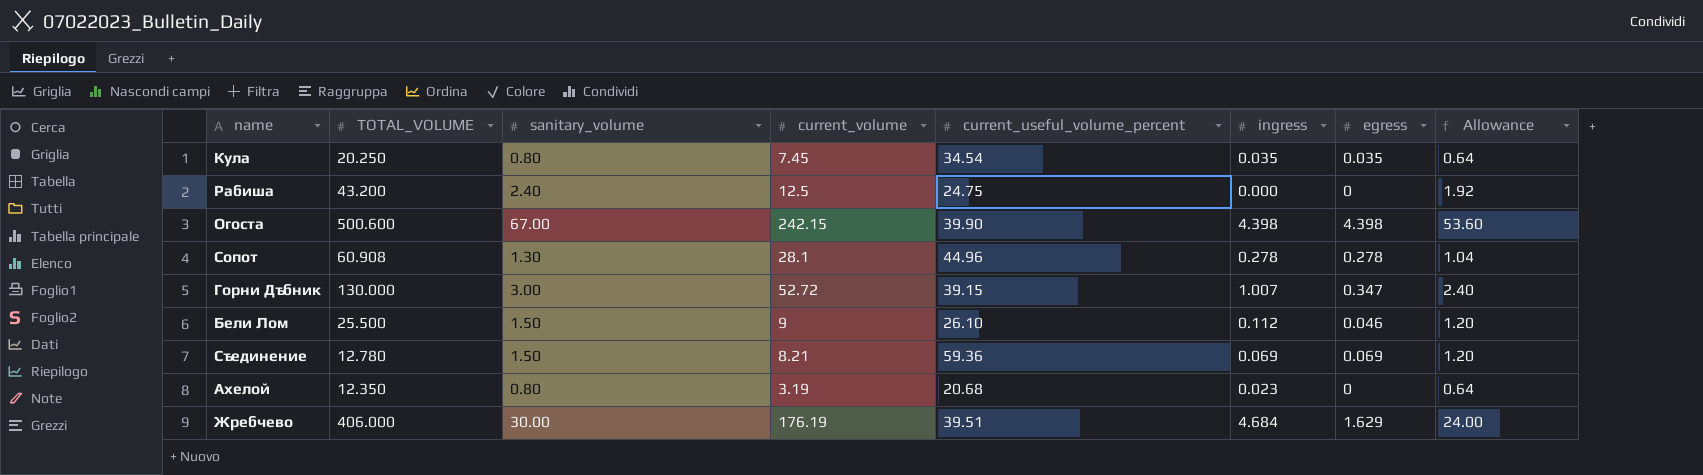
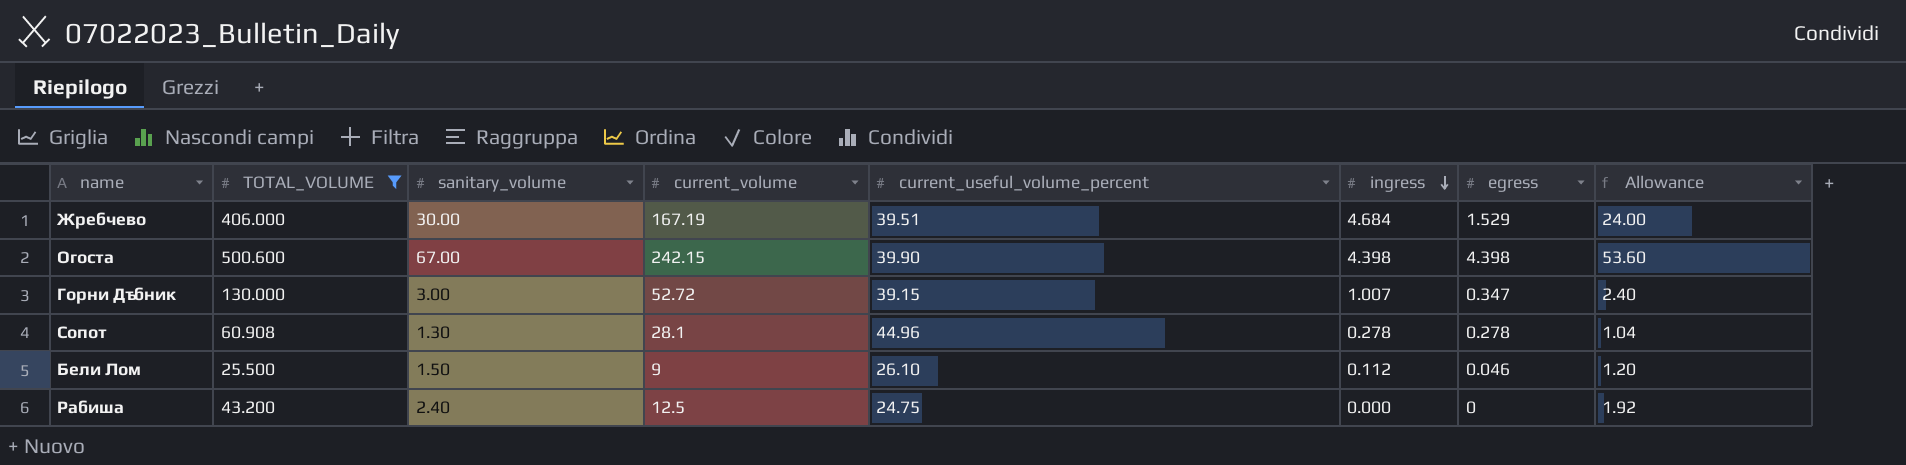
filter: none -> TOTAL_VOLUME >= 25.500
row order: none -> ingress descending
Жребчево | current_volume: 176.19 -> 167.19
Жребчево | egress: 1.629 -> 1.529

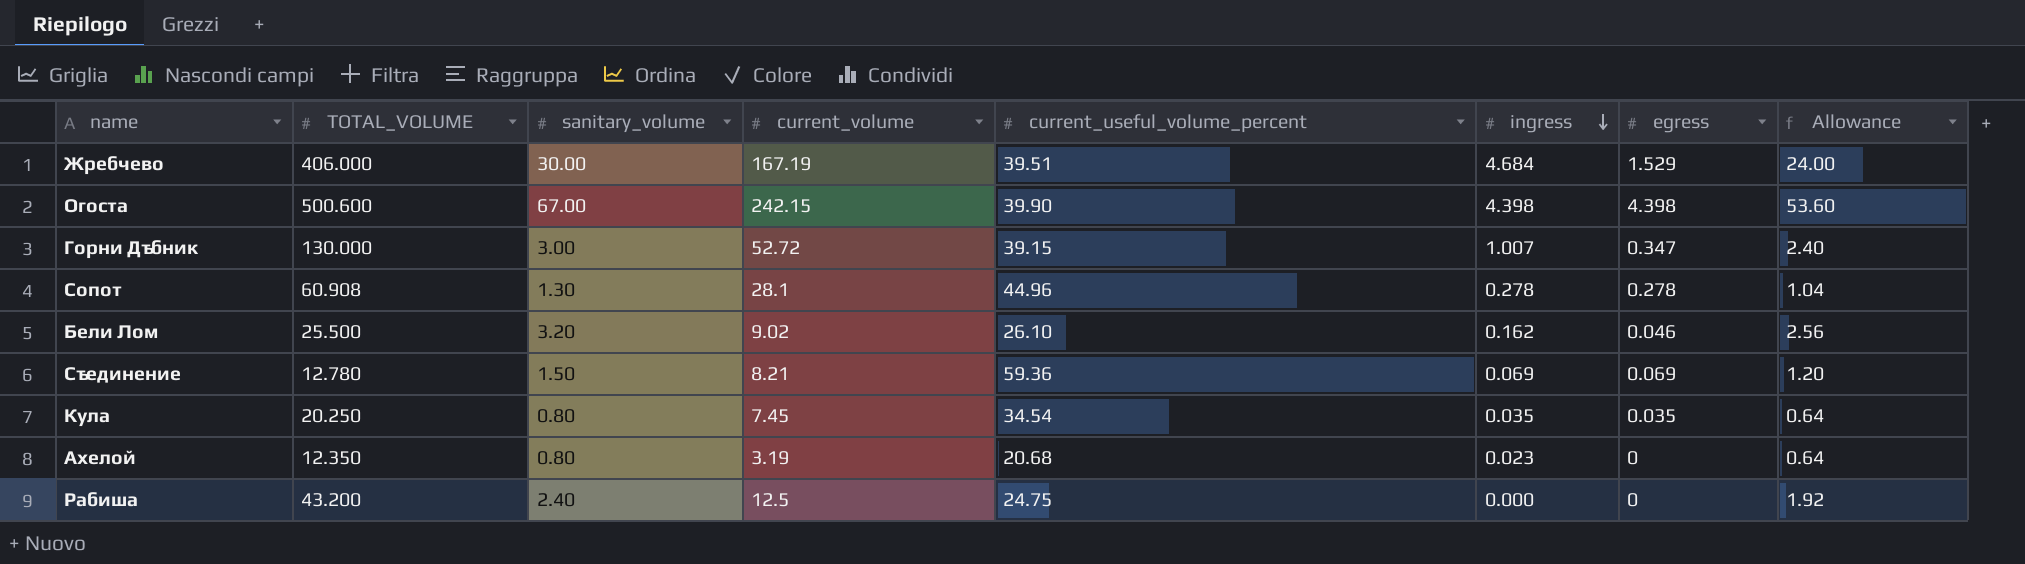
filter: TOTAL_VOLUME >= 25.500 -> none
Бели Лом | sanitary_volume: 1.50 -> 3.20
Бели Лом | current_volume: 9 -> 9.02
Бели Лом | ingress: 0.112 -> 0.162
Бели Лом | Allowance: 1.20 -> 2.56

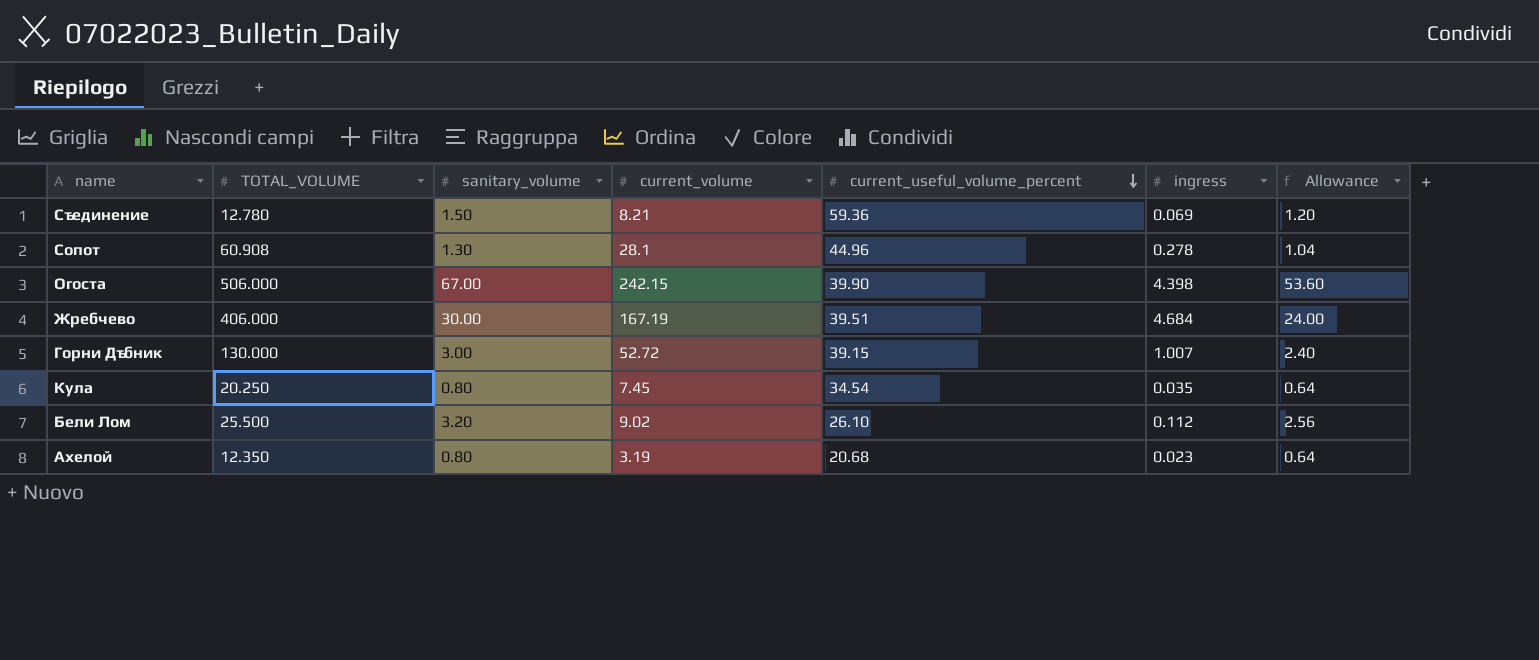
row order: ingress descending -> current_useful_volume_percent descending
column egress | position: 7 -> none
row Рабиша: 43.200 | 2.40 | 12.5 | 24.75 | 0.000 | 0 | 1.92 -> none
Огоста | TOTAL_VOLUME: 500.600 -> 506.000
Бели Лом | ingress: 0.162 -> 0.112

